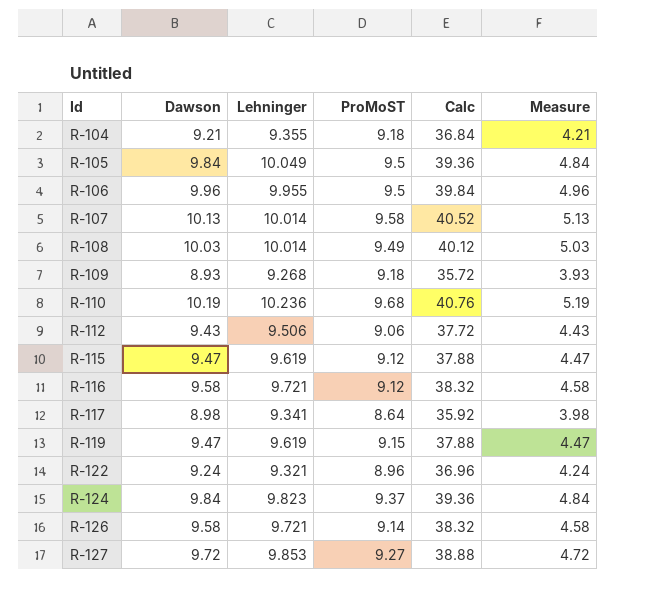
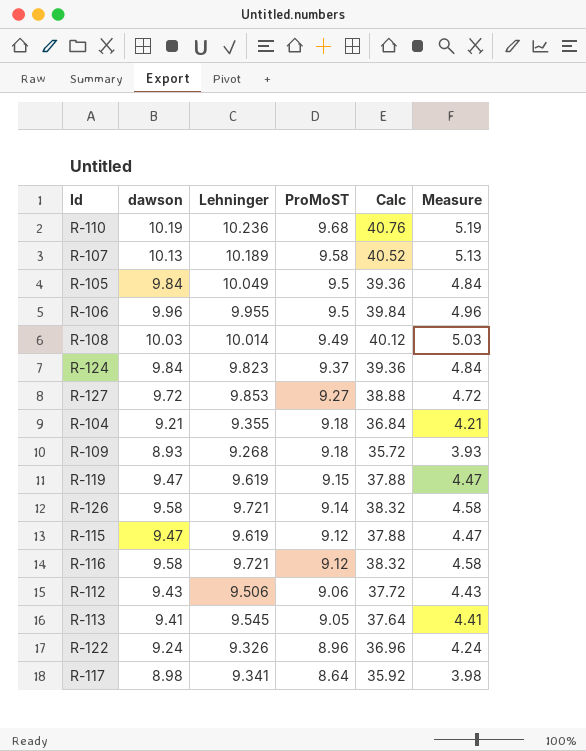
row order: Id ascending -> ProMoST descending
column name: Dawson -> dawson
R-107 | Lehninger: 10.014 -> 10.189
row R-113: none -> 9.41 | 9.545 | 9.05 | 37.64 | 4.41
R-122 | Lehninger: 9.321 -> 9.326

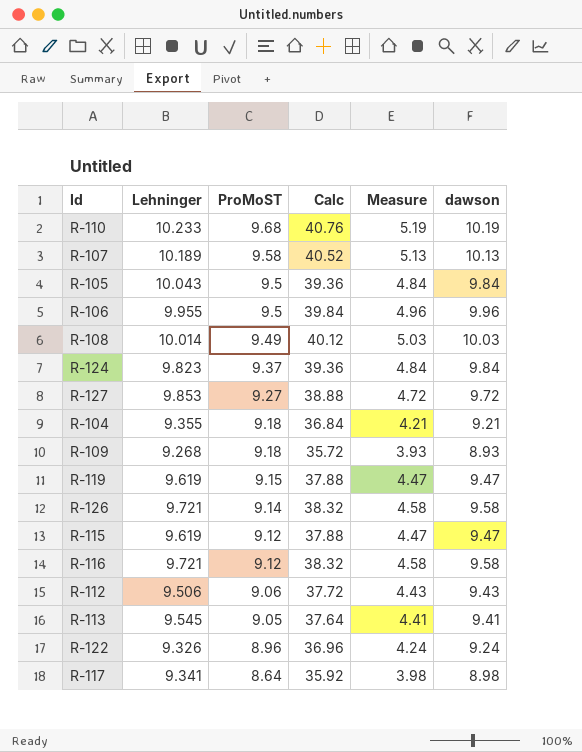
column dawson | position: 2 -> 6
R-110 | Lehninger: 10.236 -> 10.233
R-105 | Lehninger: 10.049 -> 10.043

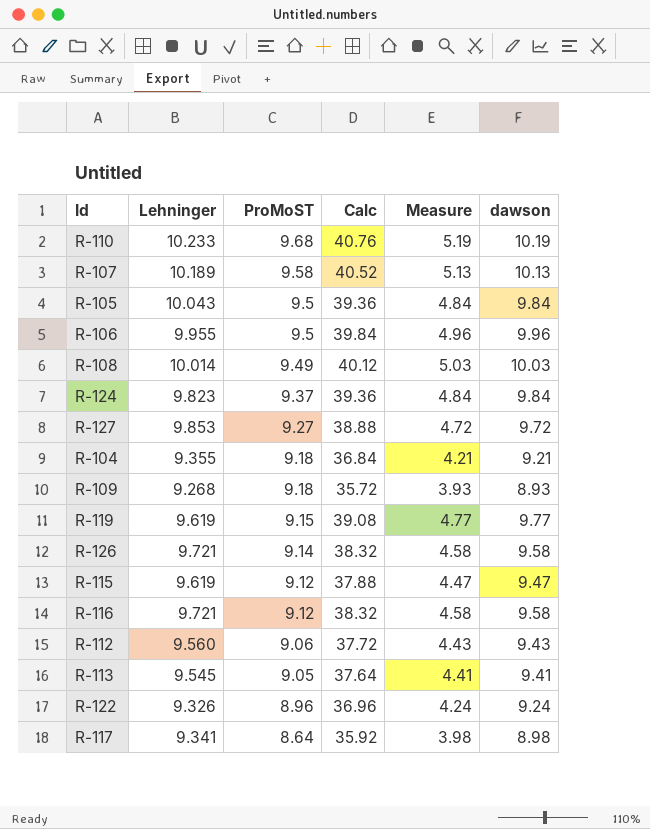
R-119 | Calc: 37.88 -> 39.08
R-119 | Measure: 4.47 -> 4.77
R-119 | dawson: 9.47 -> 9.77
R-112 | Lehninger: 9.506 -> 9.560

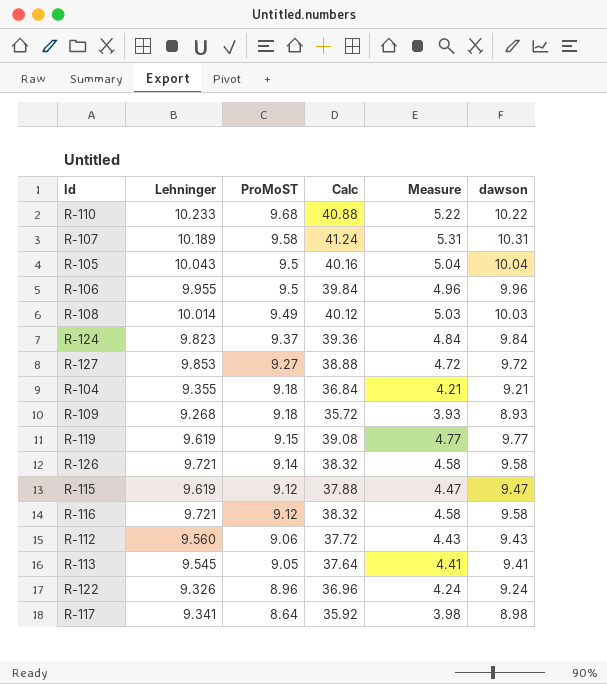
R-110 | Calc: 40.76 -> 40.88
R-110 | Measure: 5.19 -> 5.22
R-110 | dawson: 10.19 -> 10.22
R-107 | Calc: 40.52 -> 41.24
R-107 | Measure: 5.13 -> 5.31
R-107 | dawson: 10.13 -> 10.31
R-105 | Calc: 39.36 -> 40.16
R-105 | Measure: 4.84 -> 5.04
R-105 | dawson: 9.84 -> 10.04

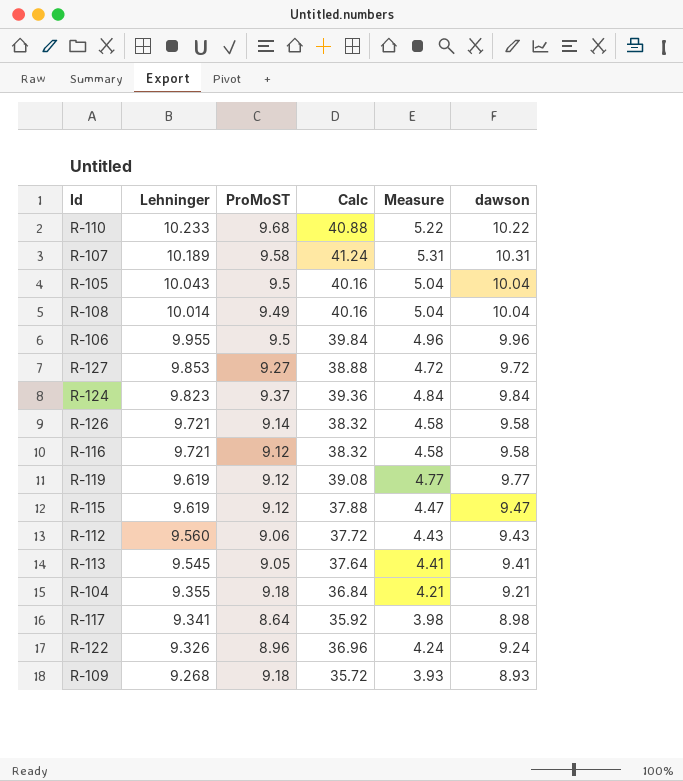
row order: ProMoST descending -> Lehninger descending
R-108 | Calc: 40.12 -> 40.16
R-108 | Measure: 5.03 -> 5.04
R-108 | dawson: 10.03 -> 10.04
R-119 | ProMoST: 9.15 -> 9.12

